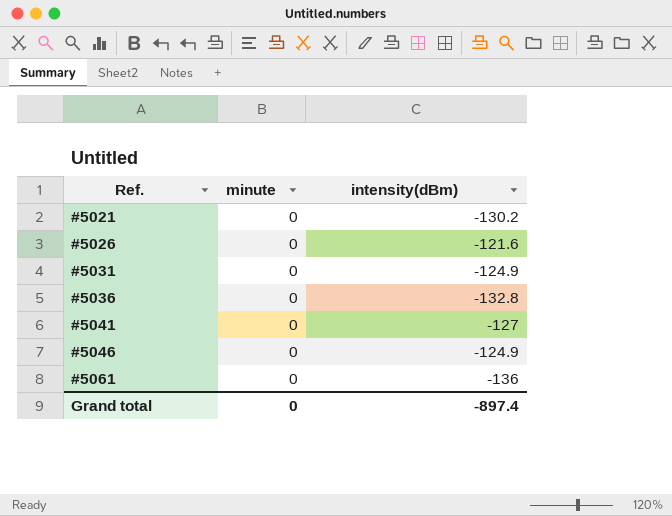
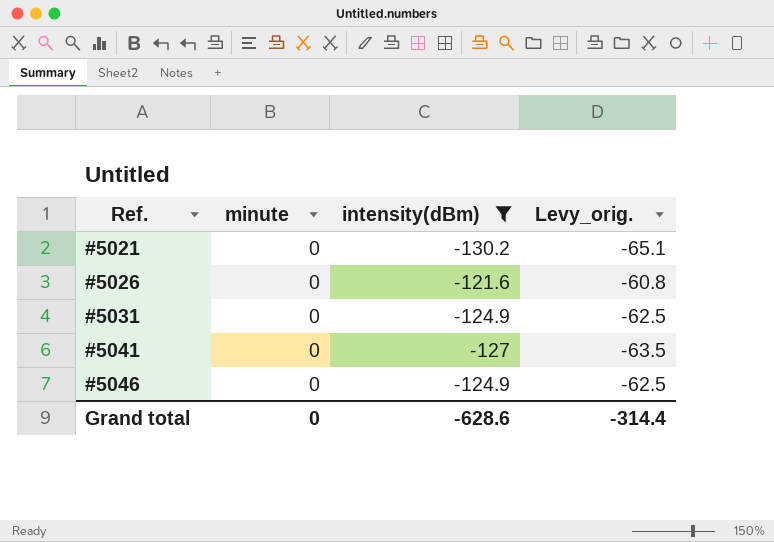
filter: none -> intensity(dBm) >= -130.2
column Levy_orig. | formula: none -> [intensity(dBm)] * 0.5
Grand total | intensity(dBm): -897.4 -> -628.6

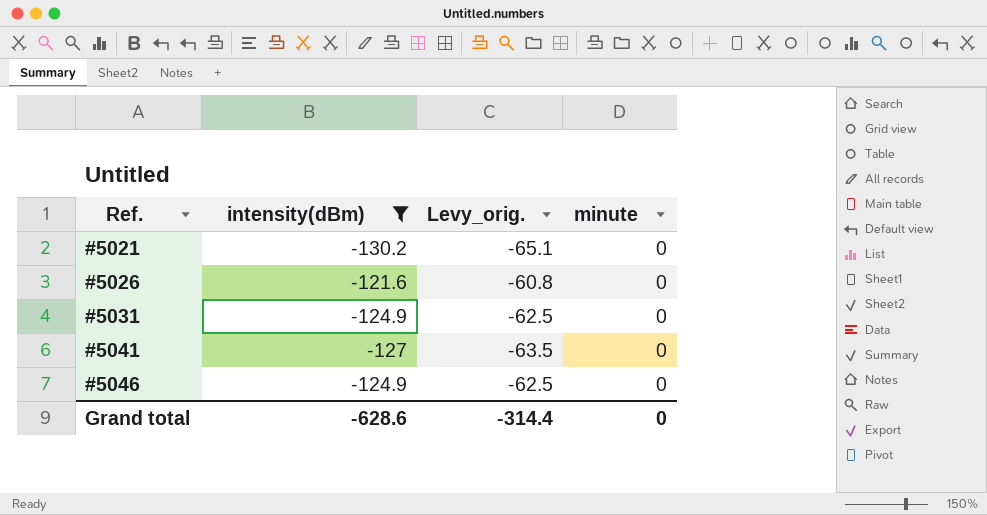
column minute | position: 2 -> 4

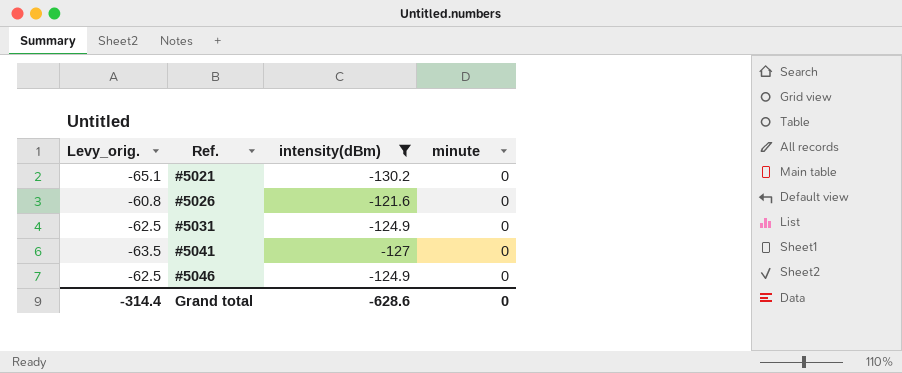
column Levy_orig. | position: 3 -> 1

